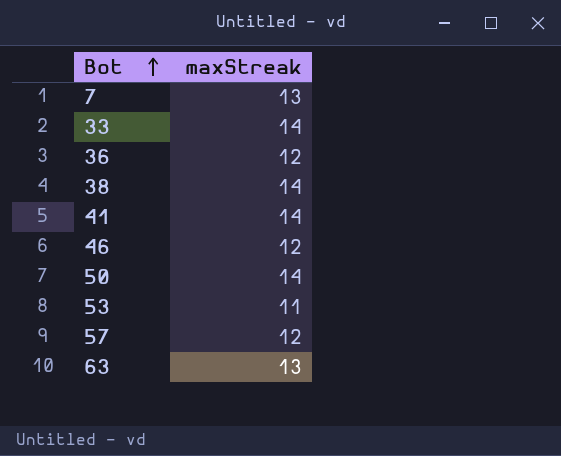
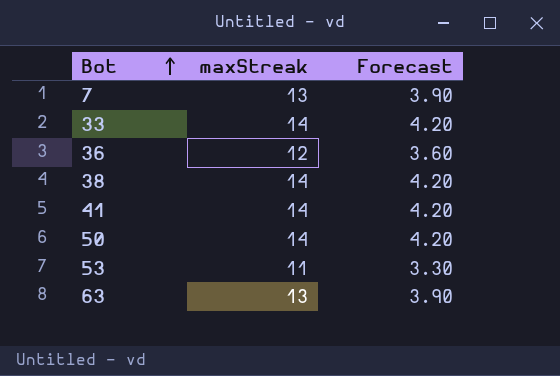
column Forecast | formula: none -> [maxStreak] * 0.3
row 46: 12 -> none
row 57: 12 -> none

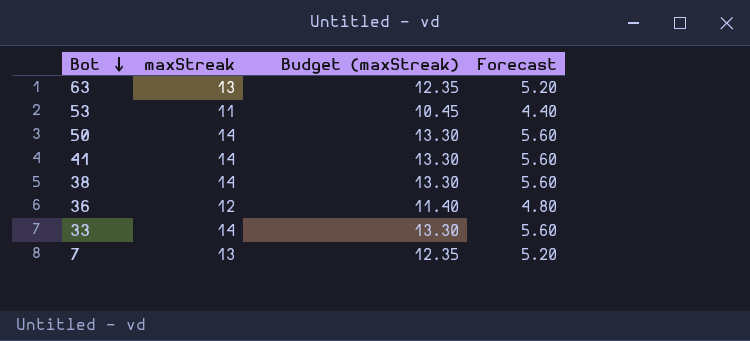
row order: Bot ascending -> Bot descending
column Budget (maxStreak) | formula: none -> [maxStreak] * 0.95
column Forecast | formula: [maxStreak] * 0.3 -> [maxStreak] * 0.4

